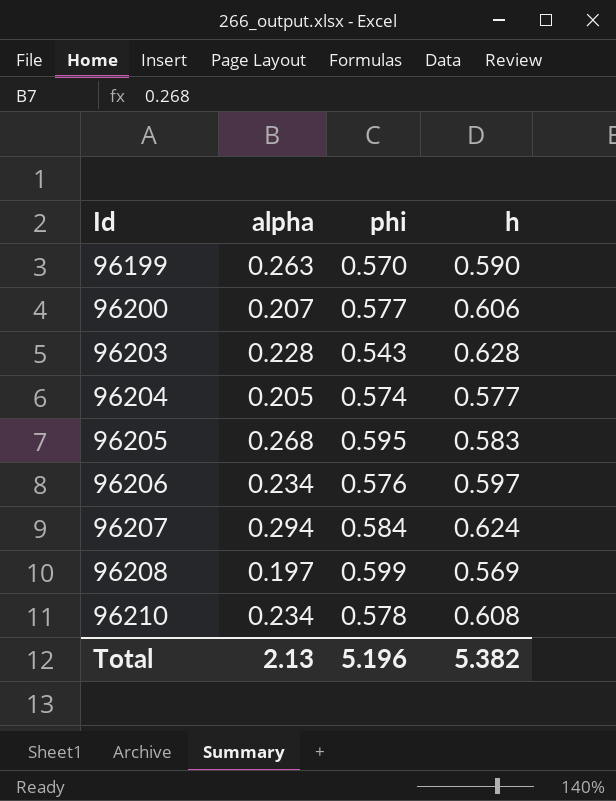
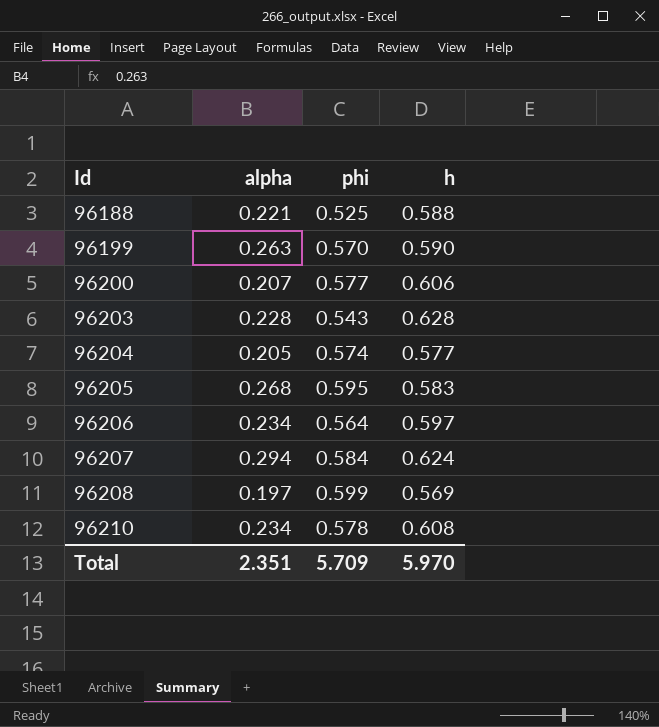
row 96188: none -> 0.221 | 0.525 | 0.588
96206 | phi: 0.576 -> 0.564
Total | alpha: 2.13 -> 2.351
Total | phi: 5.196 -> 5.709
Total | h: 5.382 -> 5.970

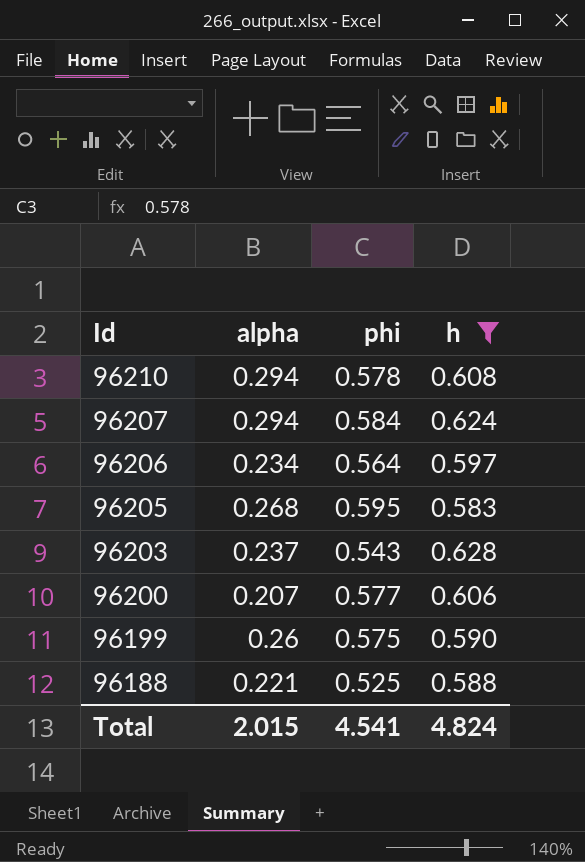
filter: none -> h >= 0.583
row order: Id ascending -> Id descending
96210 | alpha: 0.234 -> 0.294
96203 | alpha: 0.228 -> 0.237
96199 | alpha: 0.263 -> 0.26
96199 | phi: 0.570 -> 0.575
Total | alpha: 2.351 -> 2.015
Total | phi: 5.709 -> 4.541
Total | h: 5.970 -> 4.824

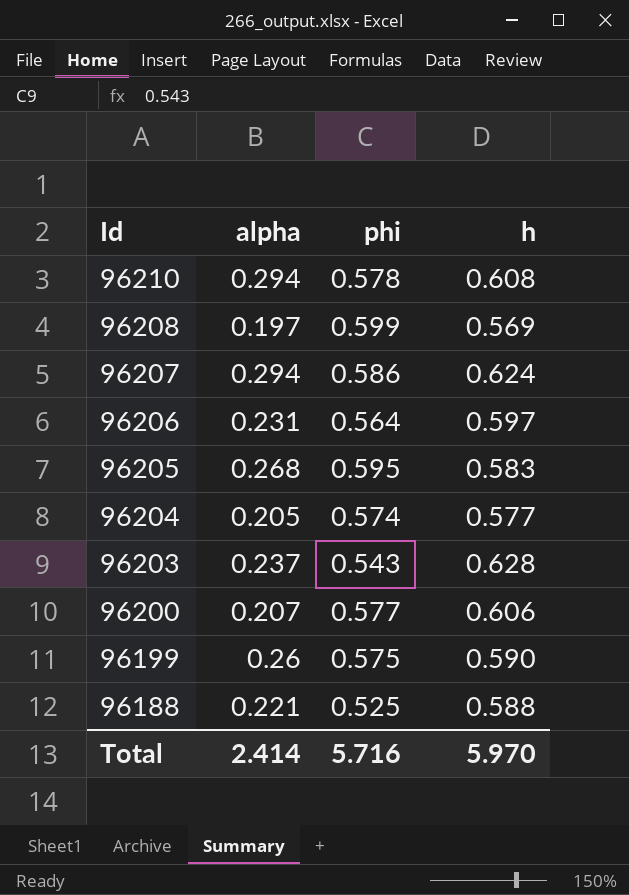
filter: h >= 0.583 -> none
96207 | phi: 0.584 -> 0.586
96206 | alpha: 0.234 -> 0.231
Total | alpha: 2.015 -> 2.414
Total | phi: 4.541 -> 5.716
Total | h: 4.824 -> 5.970

